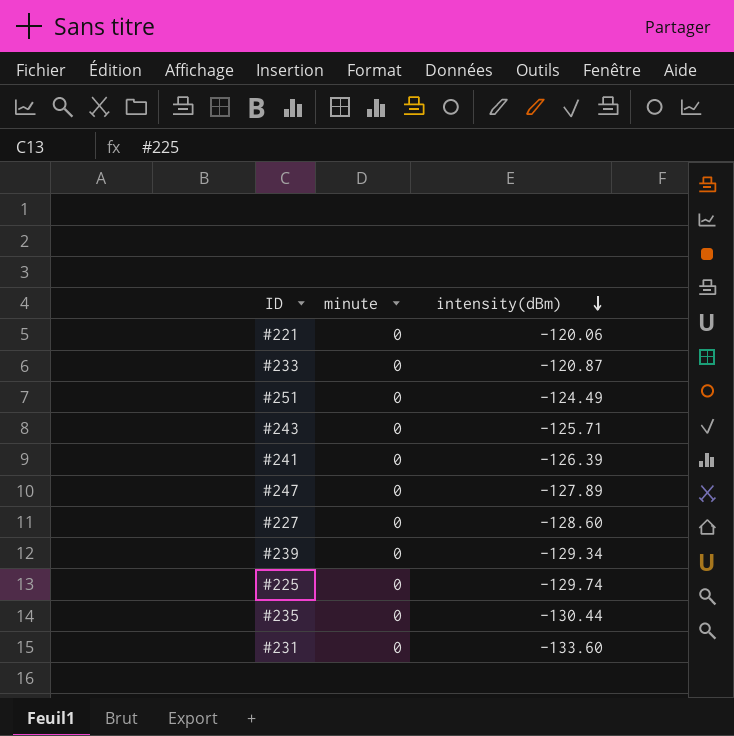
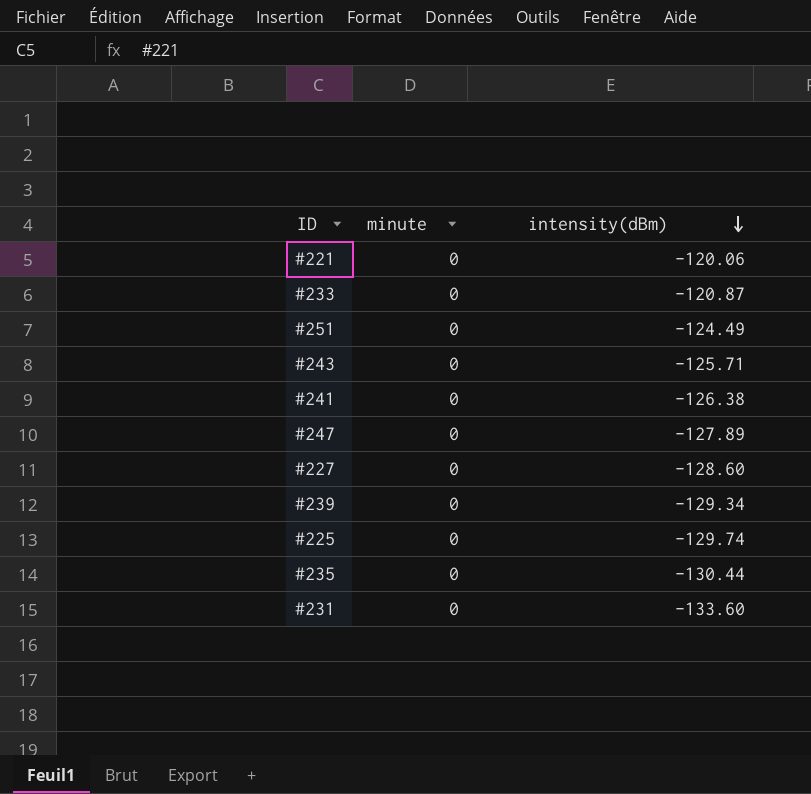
#241 | intensity(dBm): -126.39 -> -126.38

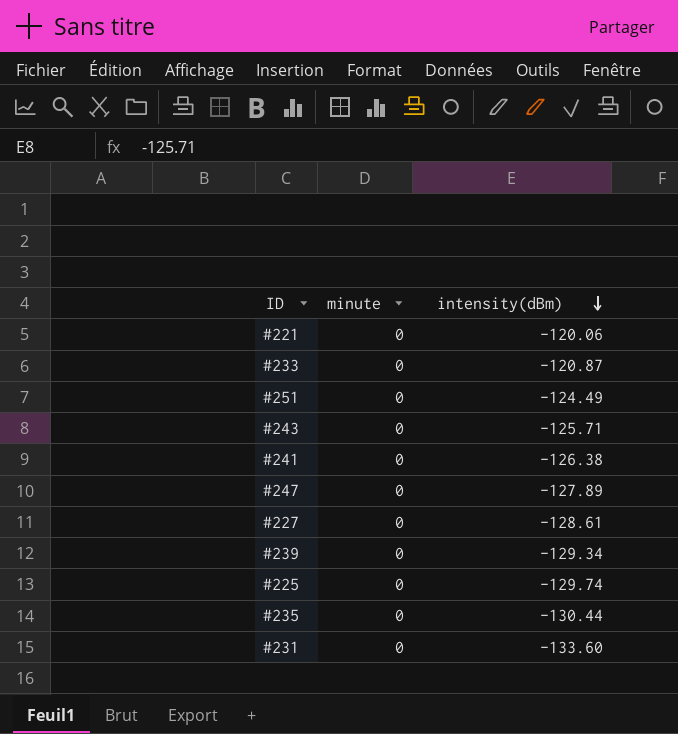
#227 | intensity(dBm): -128.60 -> -128.61

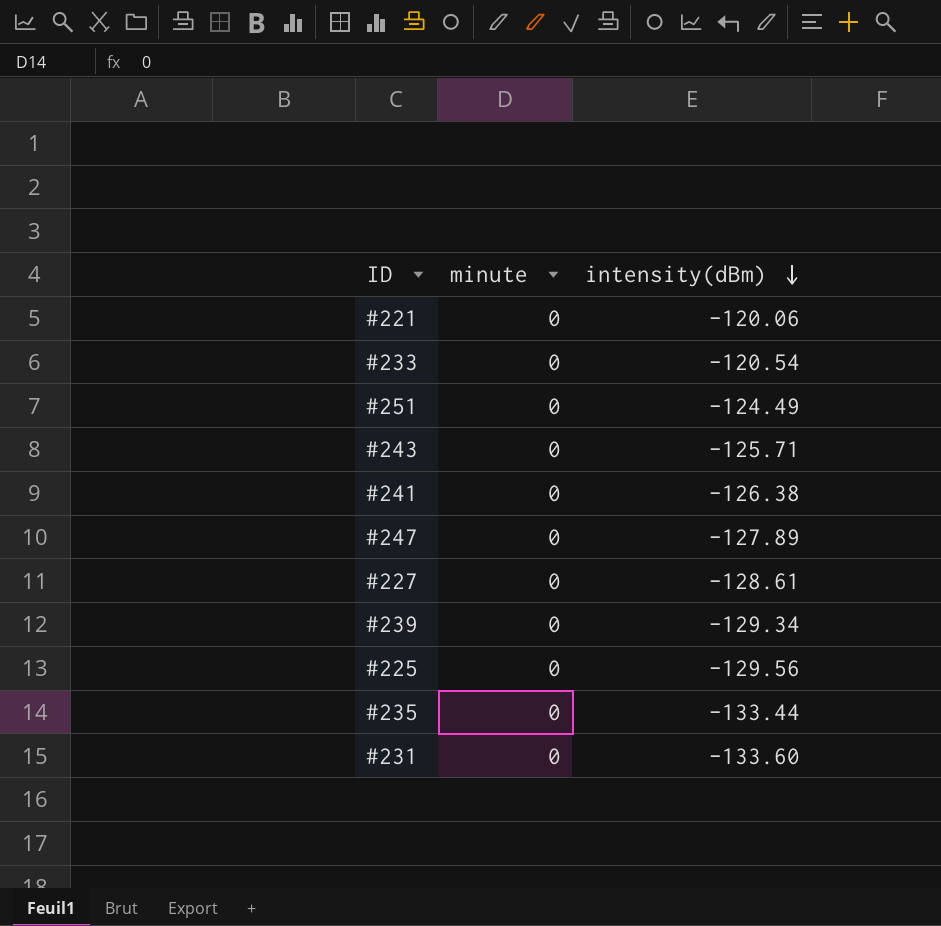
#233 | intensity(dBm): -120.87 -> -120.54
#225 | intensity(dBm): -129.74 -> -129.56
#235 | intensity(dBm): -130.44 -> -133.44

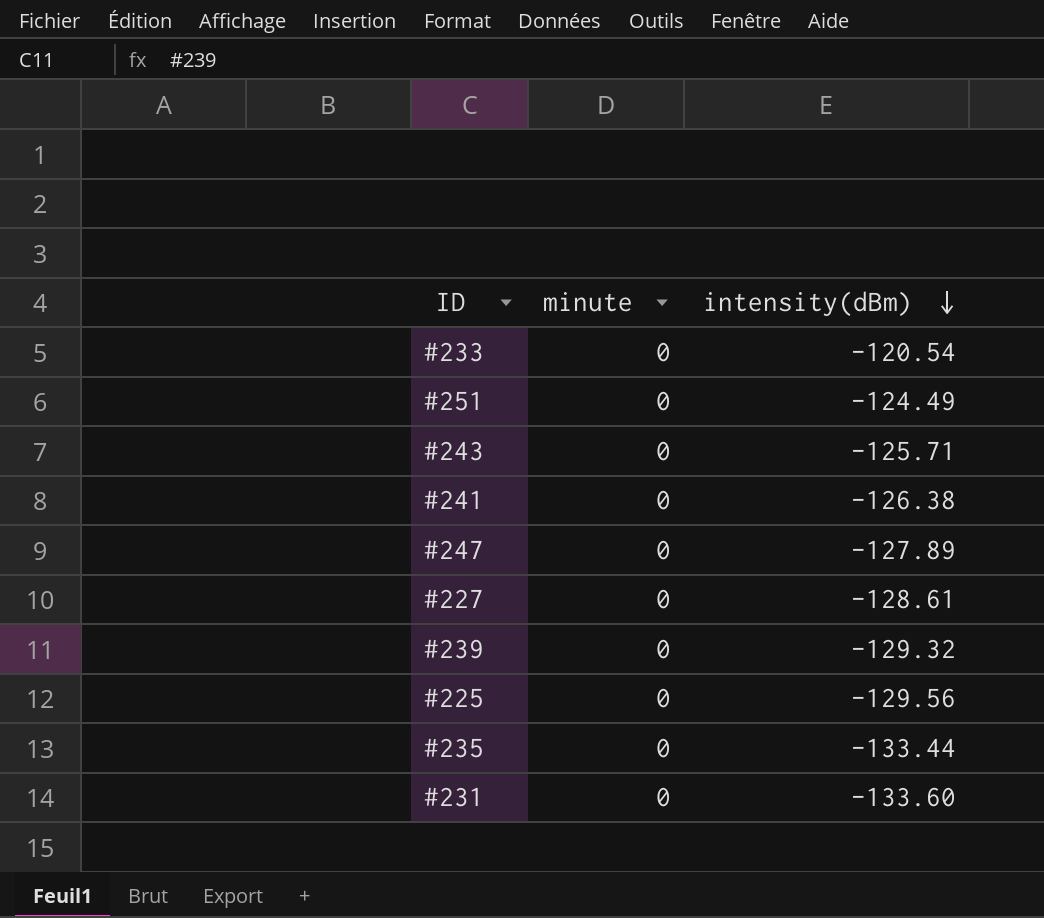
row #221: 0 | -120.06 -> none
#239 | intensity(dBm): -129.34 -> -129.32

